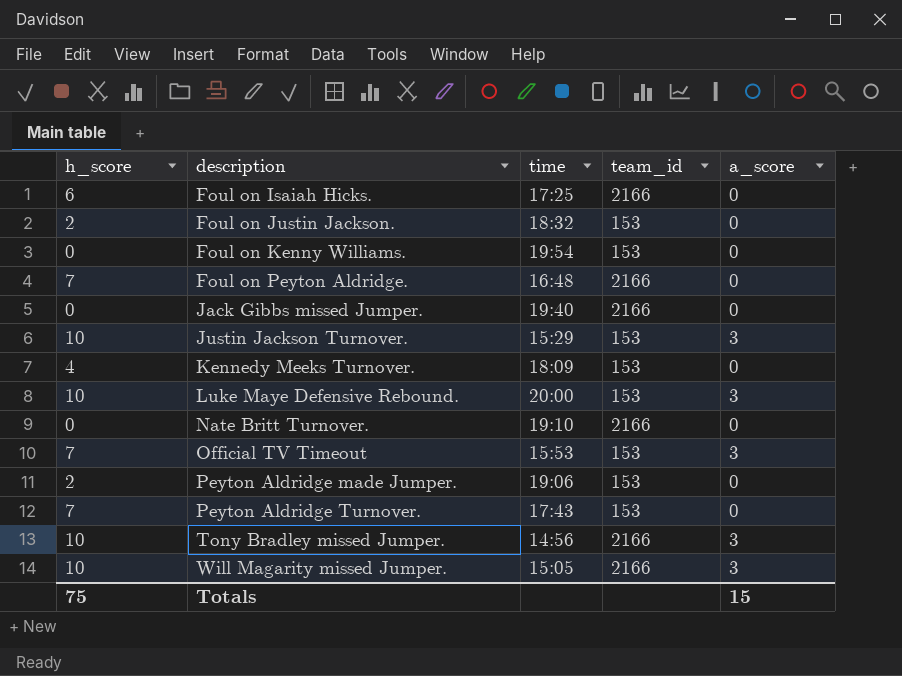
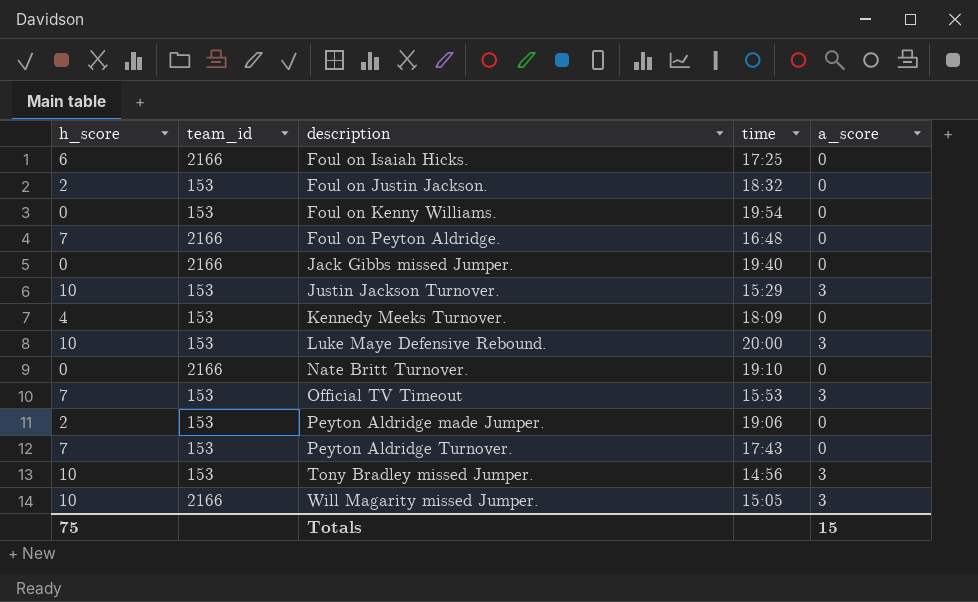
column team_id | position: 4 -> 2
Tony Bradley missed Jumper. | team_id: 2166 -> 153

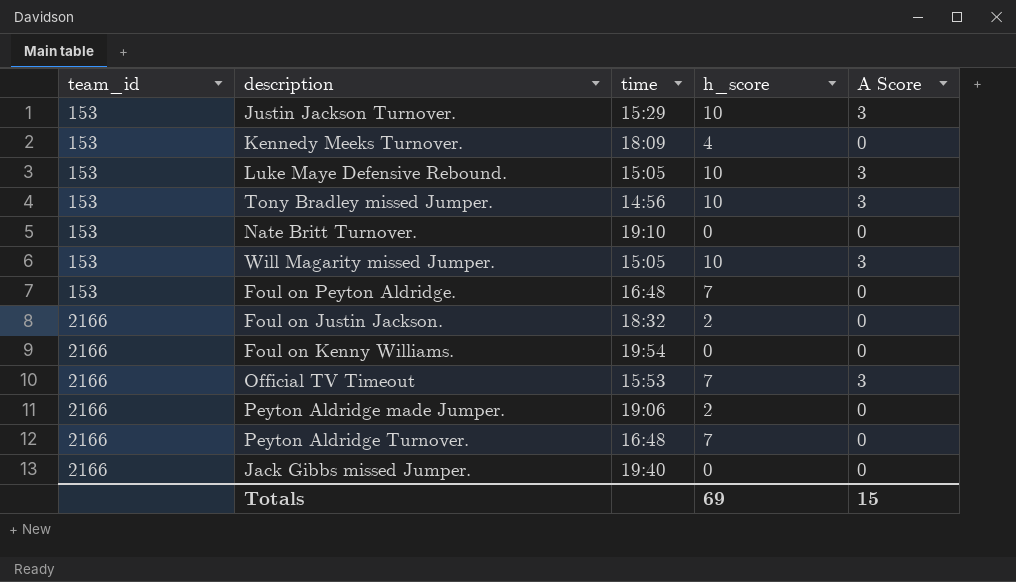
row order: description ascending -> team_id ascending
column h_score | position: 1 -> 4
column name: a_score -> A Score
row Foul on Isaiah Hicks.: 6 | 2166 | 17:25 | 0 -> none
Luke Maye Defensive Rebound. | time: 20:00 -> 15:05
Nate Britt Turnover. | team_id: 2166 -> 153
Will Magarity missed Jumper. | team_id: 2166 -> 153
Foul on Peyton Aldridge. | team_id: 2166 -> 153
Foul on Justin Jackson. | team_id: 153 -> 2166
Foul on Kenny Williams. | team_id: 153 -> 2166
Official TV Timeout | team_id: 153 -> 2166
Peyton Aldridge made Jumper. | team_id: 153 -> 2166
Peyton Aldridge Turnover. | team_id: 153 -> 2166
Peyton Aldridge Turnover. | time: 17:43 -> 16:48
Totals | h_score: 75 -> 69

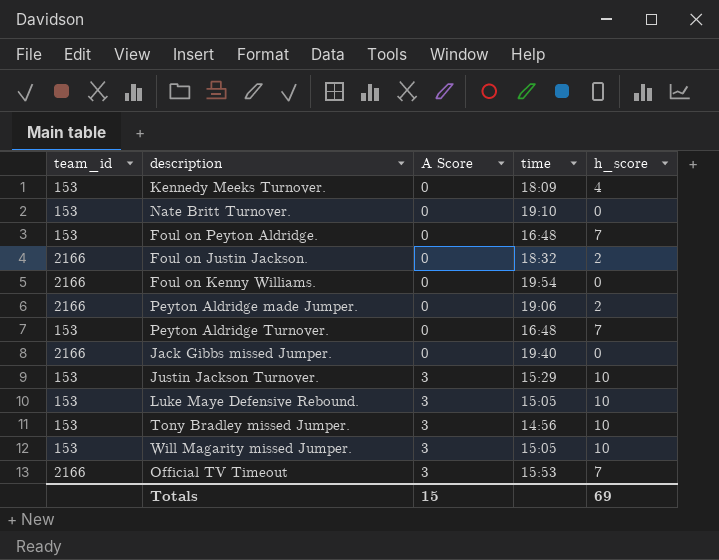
row order: team_id ascending -> A Score ascending
column A Score | position: 5 -> 3
Peyton Aldridge Turnover. | team_id: 2166 -> 153

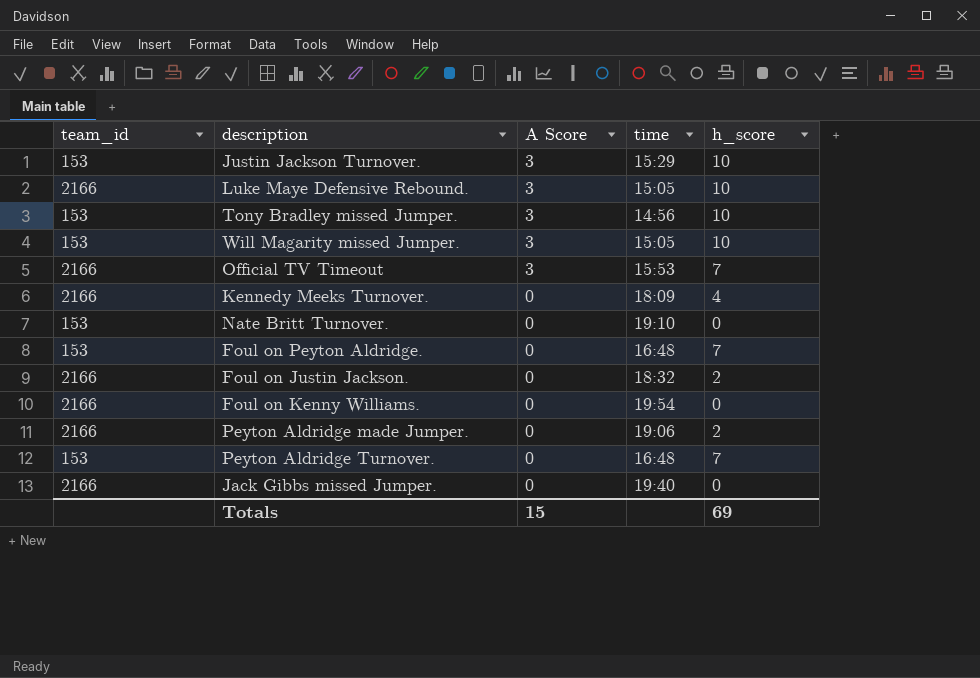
row order: A Score ascending -> A Score descending
Luke Maye Defensive Rebound. | team_id: 153 -> 2166
Kennedy Meeks Turnover. | team_id: 153 -> 2166

